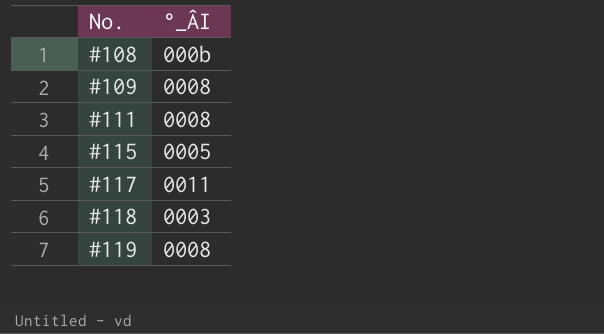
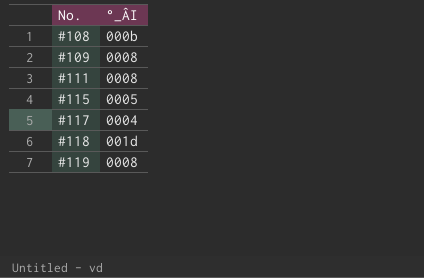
#117 | °_ÂI: 0011 -> 0004
#118 | °_ÂI: 0003 -> 001d

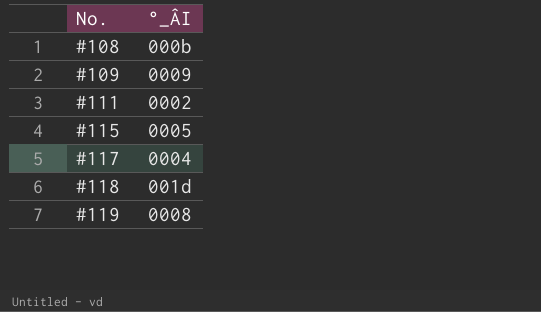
#109 | °_ÂI: 0008 -> 0009
#111 | °_ÂI: 0008 -> 0002

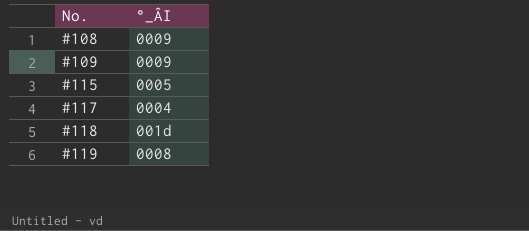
row #111: 0002 -> none
#108 | °_ÂI: 000b -> 0009

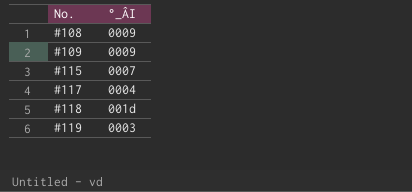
#115 | °_ÂI: 0005 -> 0007
#119 | °_ÂI: 0008 -> 0003

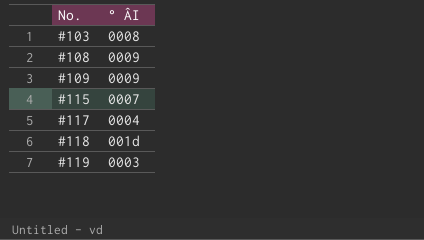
column name: °_ÂI -> ° ÂI
row #103: none -> 0008

